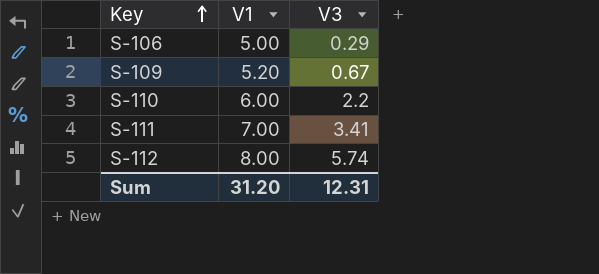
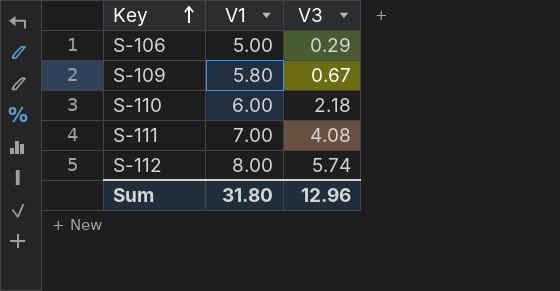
S-109 | V1: 5.20 -> 5.80
S-110 | V3: 2.2 -> 2.18
S-111 | V3: 3.41 -> 4.08
Sum | V1: 31.20 -> 31.80
Sum | V3: 12.31 -> 12.96

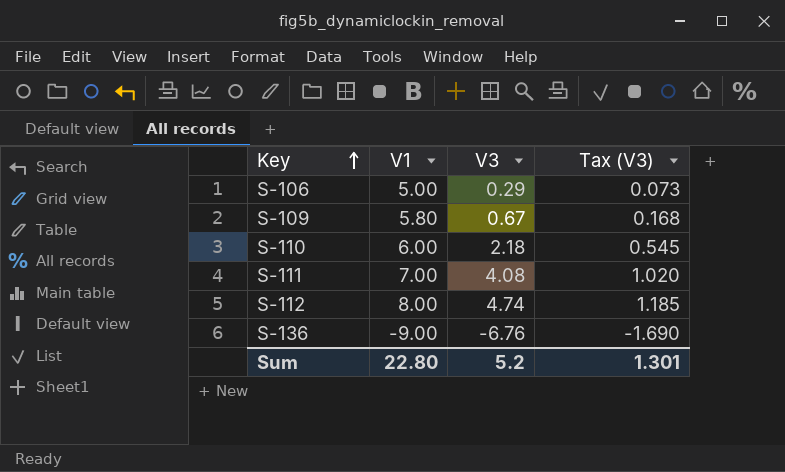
column Tax (V3) | formula: none -> [V3] * 0.25
S-112 | V3: 5.74 -> 4.74
row S-136: none -> -9.00 | -6.76 | -1.690
Sum | V1: 31.80 -> 22.80
Sum | V3: 12.96 -> 5.2

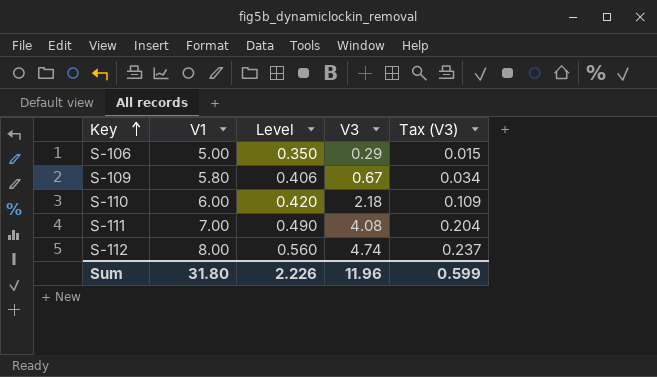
column Level | formula: none -> [V1] * 0.07
column Tax (V3) | formula: [V3] * 0.25 -> [V3] * 0.05
row S-136: -9.00 | -6.76 | -1.690 -> none
Sum | V1: 22.80 -> 31.80
Sum | V3: 5.2 -> 11.96
Sum | Tax (V3): 1.301 -> 0.599

